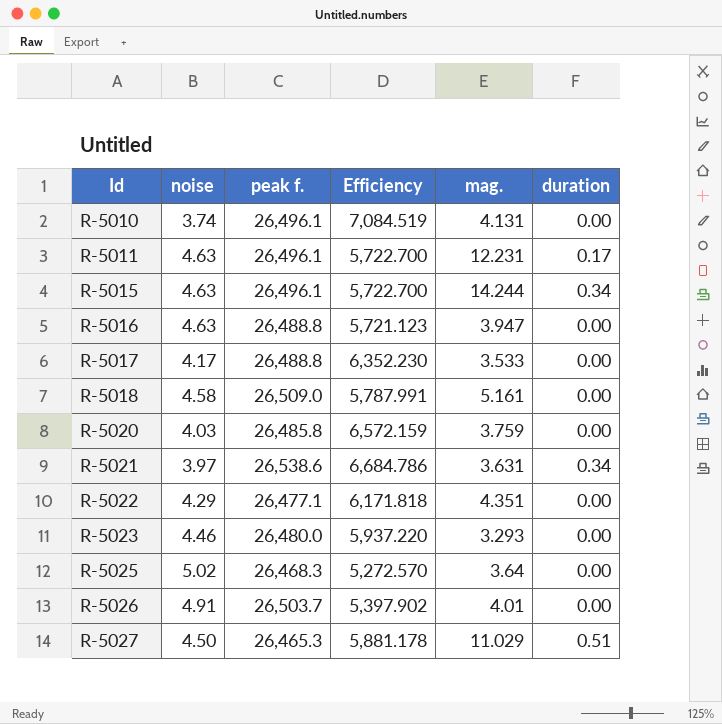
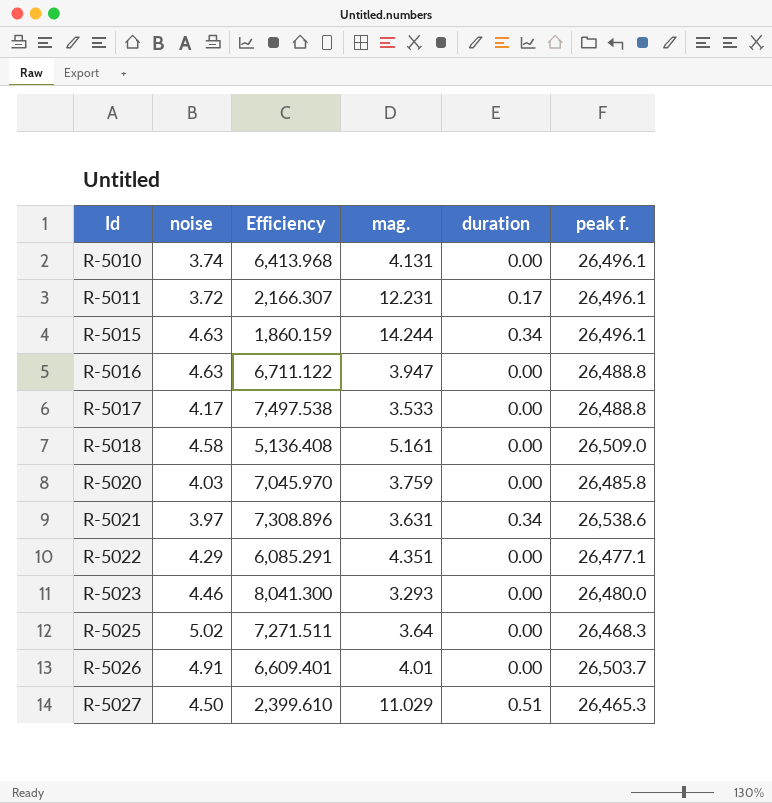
column Efficiency | formula: [peak f.] / [noise] -> [peak f.] / [mag.]
column peak f. | position: 3 -> 6
R-5011 | noise: 4.63 -> 3.72

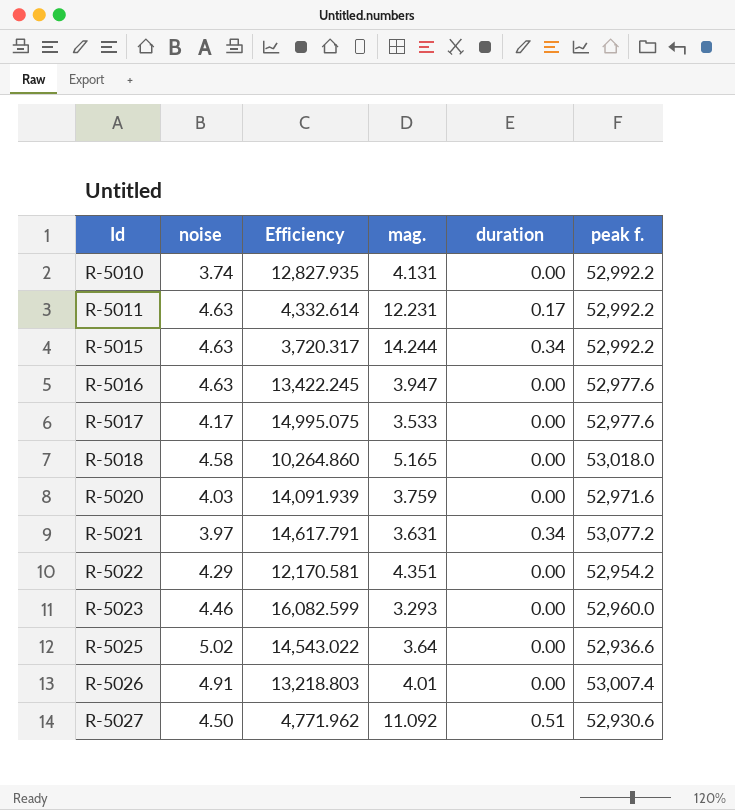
R-5010 | Efficiency: 6,413.968 -> 12,827.935
R-5010 | peak f.: 26,496.1 -> 52,992.2
R-5011 | noise: 3.72 -> 4.63
R-5011 | Efficiency: 2,166.307 -> 4,332.614
R-5011 | peak f.: 26,496.1 -> 52,992.2
R-5015 | Efficiency: 1,860.159 -> 3,720.317
R-5015 | peak f.: 26,496.1 -> 52,992.2
R-5016 | Efficiency: 6,711.122 -> 13,422.245
R-5016 | peak f.: 26,488.8 -> 52,977.6
R-5017 | Efficiency: 7,497.538 -> 14,995.075
R-5017 | peak f.: 26,488.8 -> 52,977.6
R-5018 | Efficiency: 5,136.408 -> 10,264.860
R-5018 | mag.: 5.161 -> 5.165
R-5018 | peak f.: 26,509.0 -> 53,018.0
R-5020 | Efficiency: 7,045.970 -> 14,091.939
R-5020 | peak f.: 26,485.8 -> 52,971.6
R-5021 | Efficiency: 7,308.896 -> 14,617.791
R-5021 | peak f.: 26,538.6 -> 53,077.2
R-5022 | Efficiency: 6,085.291 -> 12,170.581
R-5022 | peak f.: 26,477.1 -> 52,954.2
R-5023 | Efficiency: 8,041.300 -> 16,082.599
R-5023 | peak f.: 26,480.0 -> 52,960.0
R-5025 | Efficiency: 7,271.511 -> 14,543.022
R-5025 | peak f.: 26,468.3 -> 52,936.6
R-5026 | Efficiency: 6,609.401 -> 13,218.803
R-5026 | peak f.: 26,503.7 -> 53,007.4
R-5027 | Efficiency: 2,399.610 -> 4,771.962
R-5027 | mag.: 11.029 -> 11.092
R-5027 | peak f.: 26,465.3 -> 52,930.6

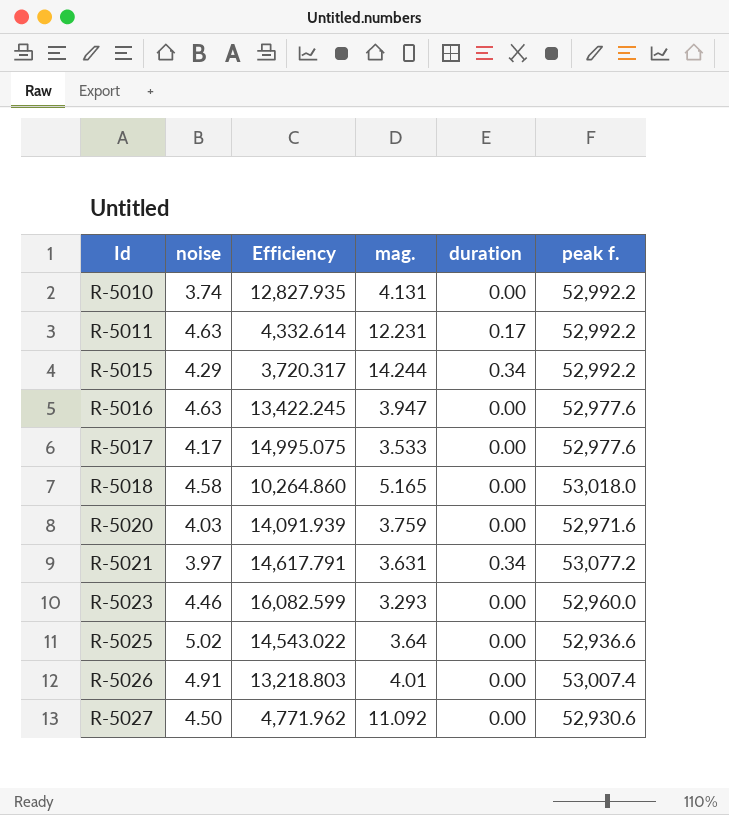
row R-5022: 4.29 | 12,170.581 | 4.351 | 0.00 | 52,954.2 -> none
R-5015 | noise: 4.63 -> 4.29
R-5027 | duration: 0.51 -> 0.00

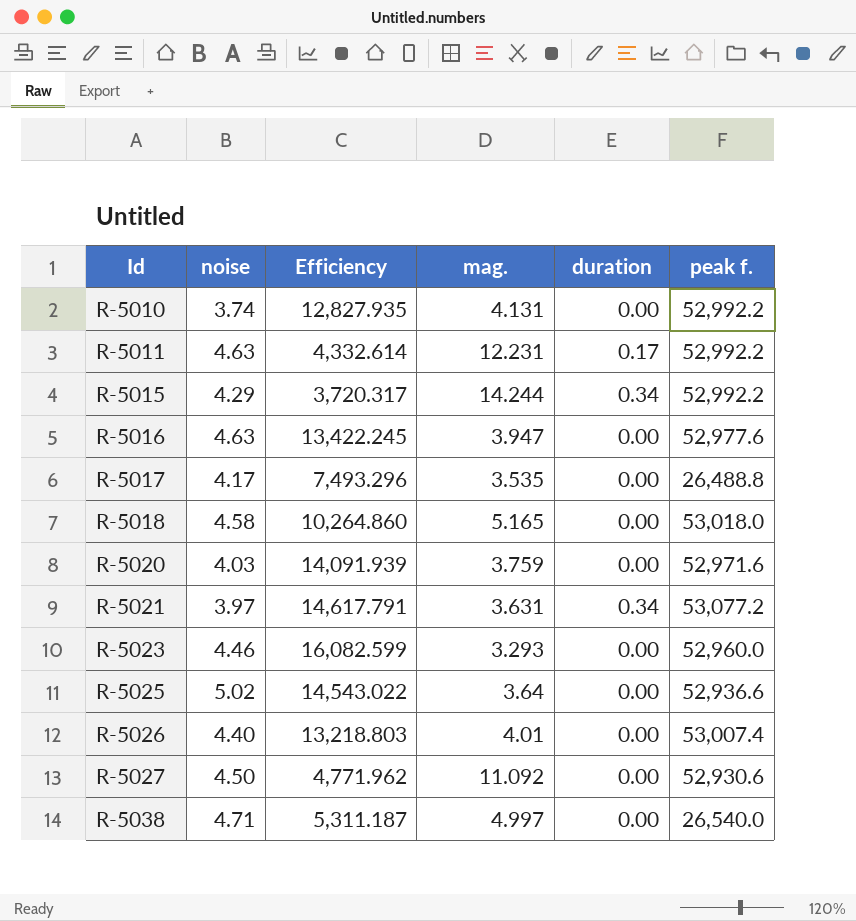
R-5017 | Efficiency: 14,995.075 -> 7,493.296
R-5017 | mag.: 3.533 -> 3.535
R-5017 | peak f.: 52,977.6 -> 26,488.8
R-5026 | noise: 4.91 -> 4.40
row R-5038: none -> 4.71 | 5,311.187 | 4.997 | 0.00 | 26,540.0

